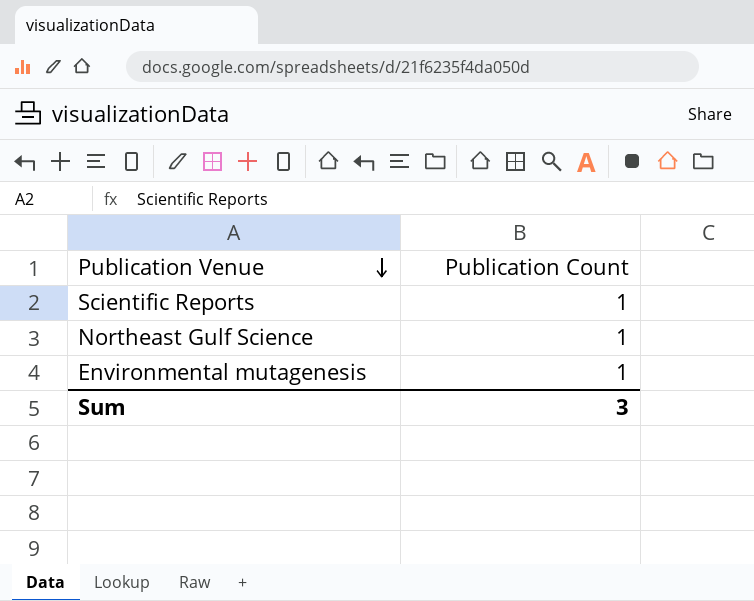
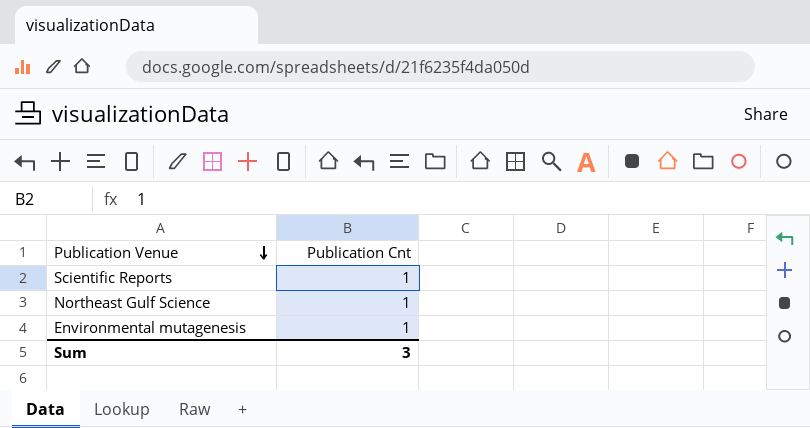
column name: Publication Count -> Publication Cnt

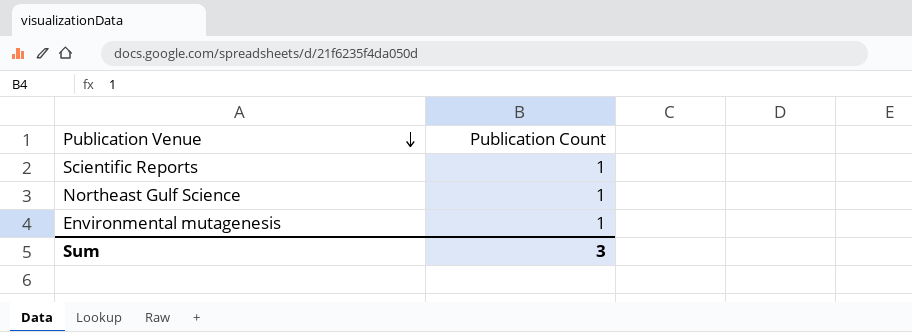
column name: Publication Cnt -> Publication Count

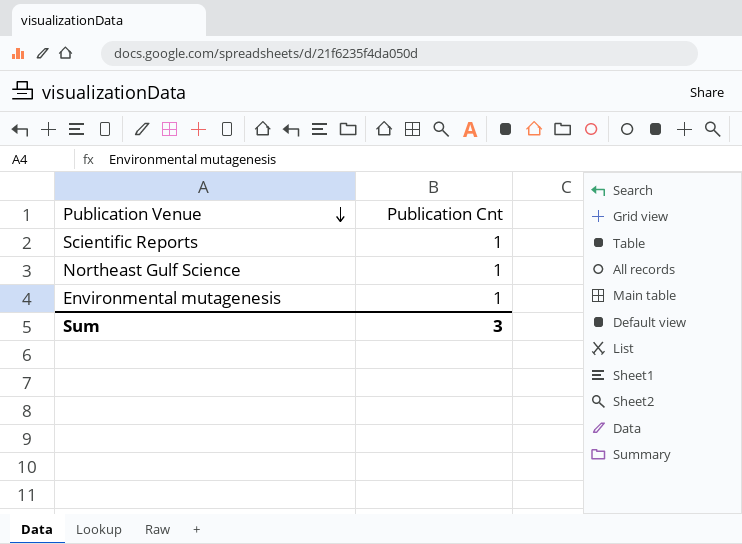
column name: Publication Count -> Publication Cnt

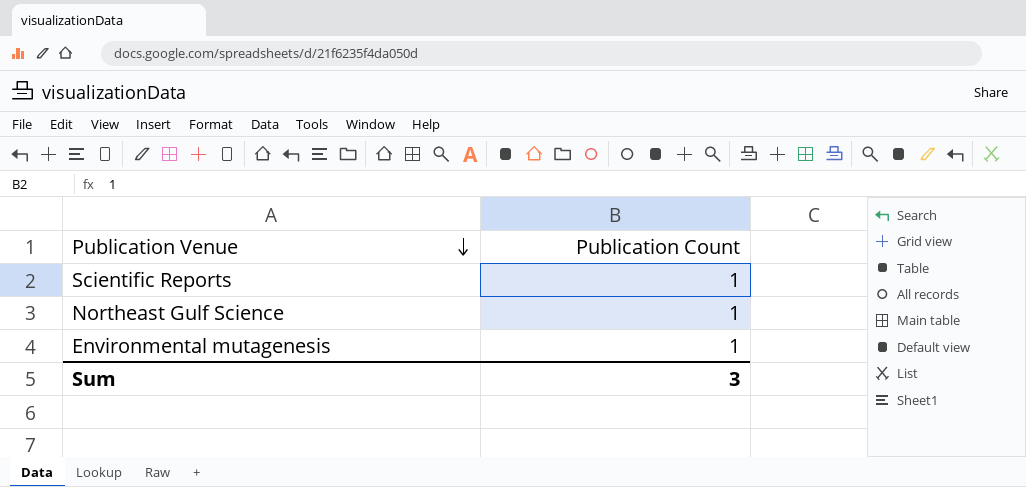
column name: Publication Cnt -> Publication Count

